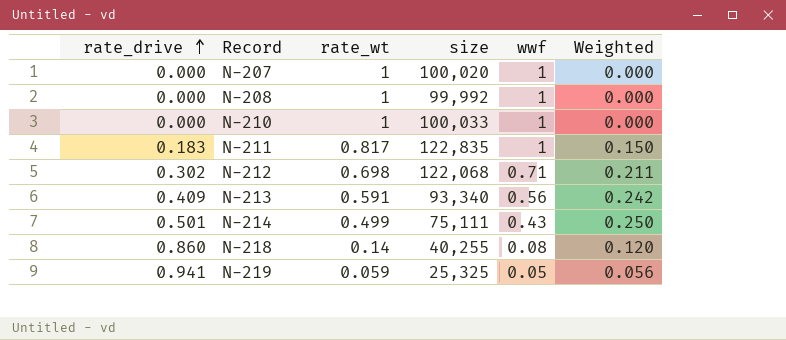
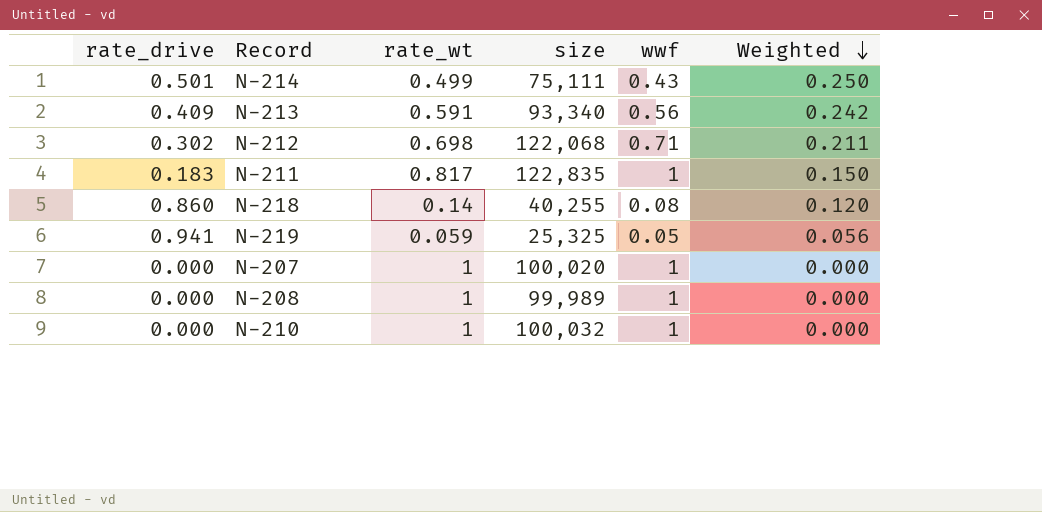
row order: rate_drive ascending -> Weighted descending
N-208 | size: 99,992 -> 99,989
N-210 | size: 100,033 -> 100,032

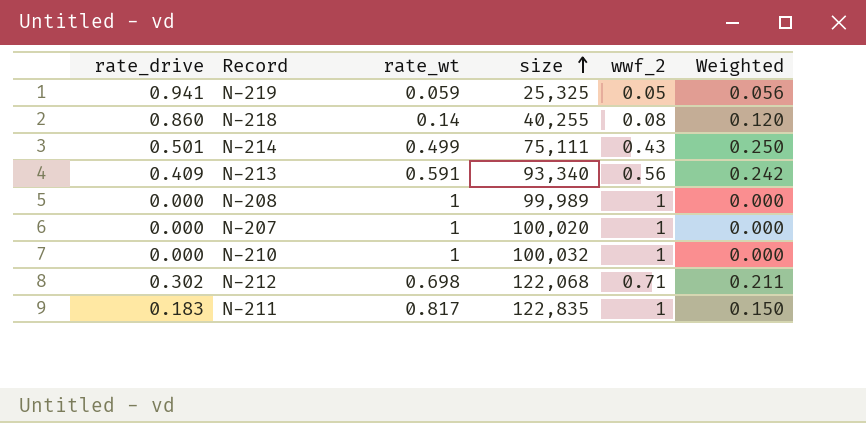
row order: Weighted descending -> size ascending
column name: wwf -> wwf_2

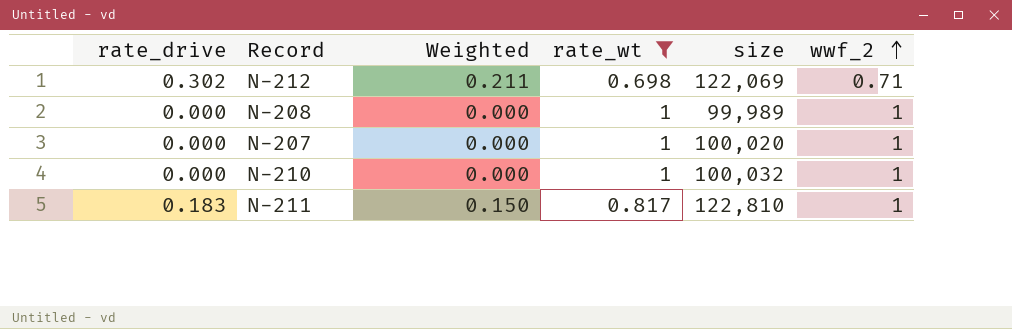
filter: none -> rate_wt >= 0.698
row order: size ascending -> wwf_2 ascending
column Weighted | position: 6 -> 3
N-212 | size: 122,068 -> 122,069
N-211 | size: 122,835 -> 122,810

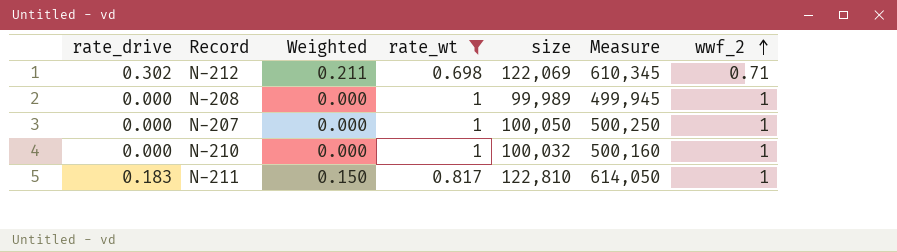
column Measure | formula: none -> [size] * 5
N-207 | size: 100,020 -> 100,050

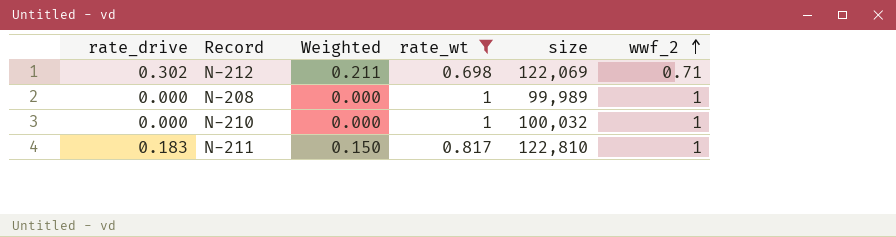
column Measure | formula: [size] * 5 -> none
row N-207: 0.000 | 0.000 | 1 | 100,050 | 500,250 | 1 -> none

